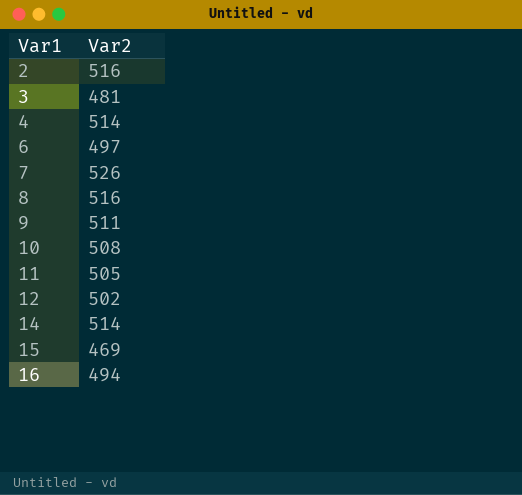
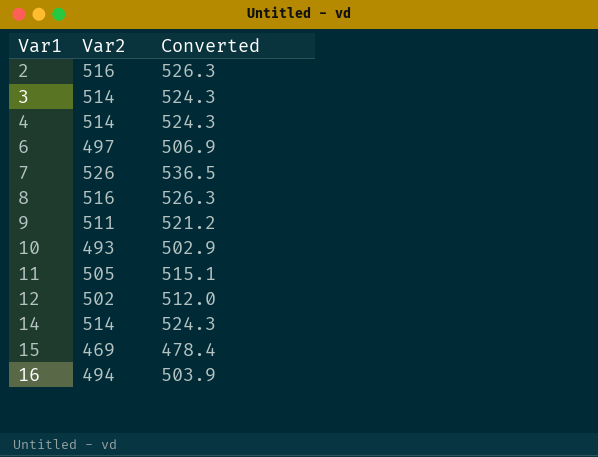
column Converted | formula: none -> [Var2] * 1.02
3 | Var2: 481 -> 514
10 | Var2: 508 -> 493

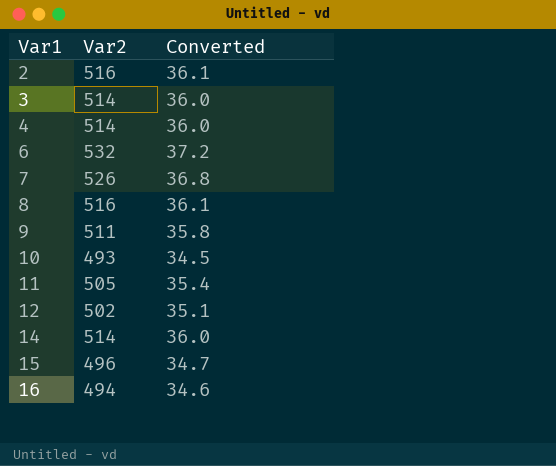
column Converted | formula: [Var2] * 1.02 -> [Var2] * 0.07
6 | Var2: 497 -> 532
15 | Var2: 469 -> 496

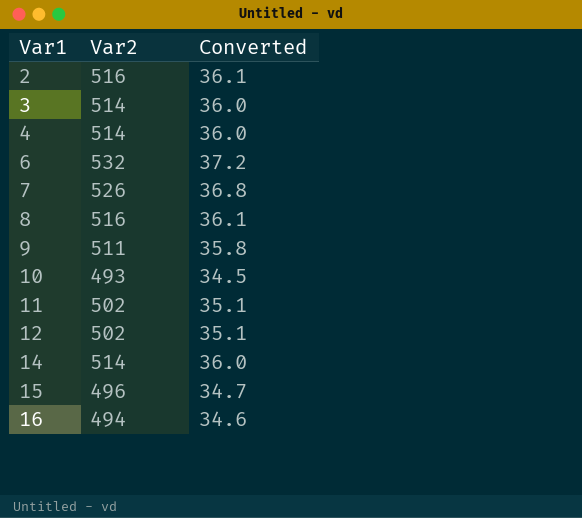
11 | Var2: 505 -> 502
11 | Converted: 35.4 -> 35.1

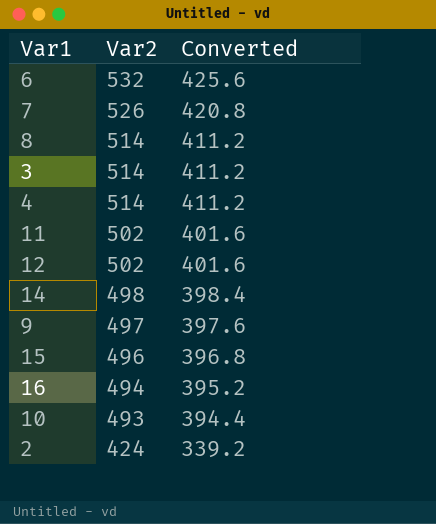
row order: Var1 ascending -> Var2 descending
column Converted | formula: [Var2] * 0.07 -> [Var2] * 0.8
8 | Var2: 516 -> 514
14 | Var2: 514 -> 498
9 | Var2: 511 -> 497
2 | Var2: 516 -> 424

